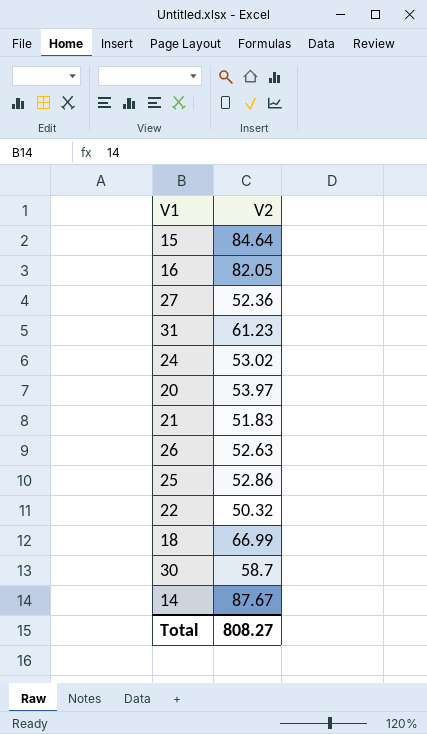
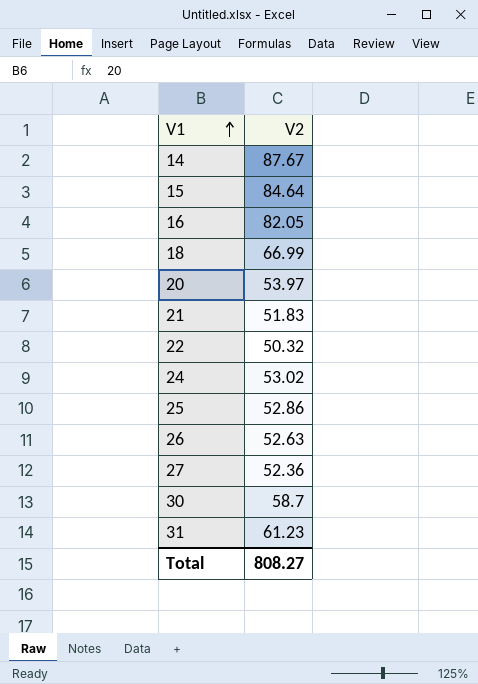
row order: none -> V1 ascending

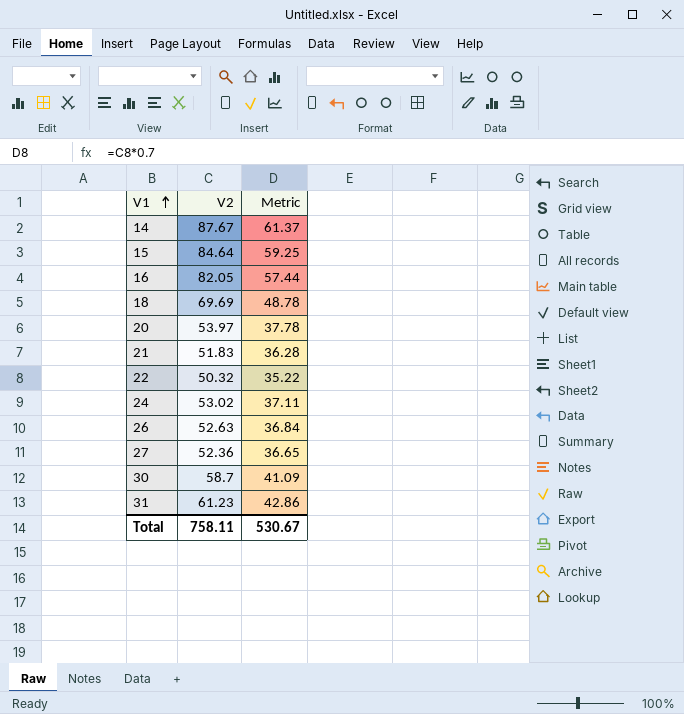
column Metric | formula: none -> [V2] * 0.7
row 25: 52.86 -> none
18 | V2: 66.99 -> 69.69
Total | V2: 808.27 -> 758.11

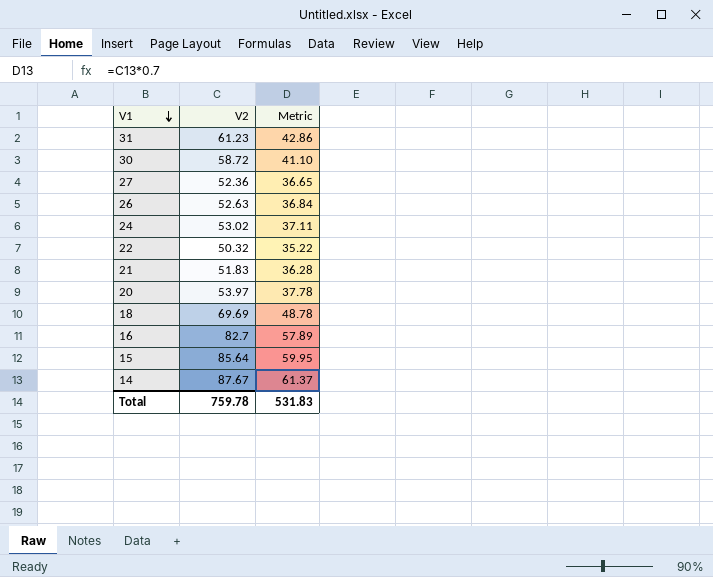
row order: V1 ascending -> V1 descending
30 | V2: 58.7 -> 58.72
30 | Metric: 41.09 -> 41.10
16 | V2: 82.05 -> 82.7
16 | Metric: 57.44 -> 57.89
15 | V2: 84.64 -> 85.64
15 | Metric: 59.25 -> 59.95
Total | V2: 758.11 -> 759.78
Total | Metric: 530.67 -> 531.83

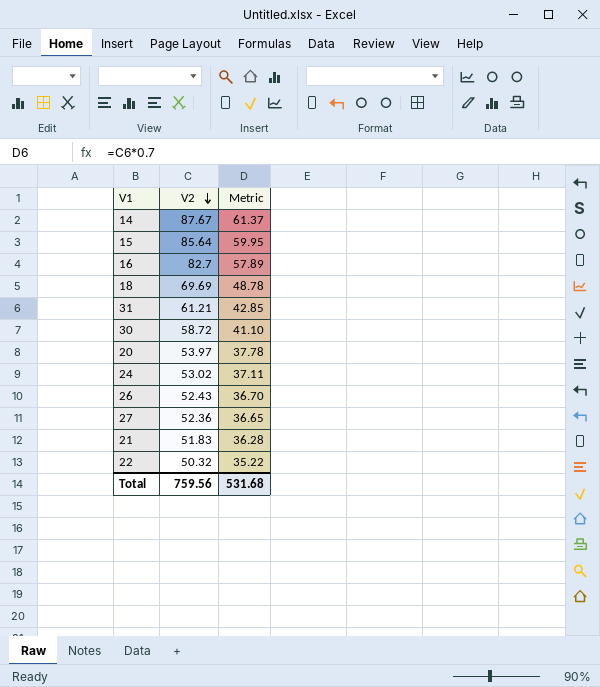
row order: V1 descending -> V2 descending
31 | V2: 61.23 -> 61.21
31 | Metric: 42.86 -> 42.85
26 | V2: 52.63 -> 52.43
26 | Metric: 36.84 -> 36.70
Total | V2: 759.78 -> 759.56
Total | Metric: 531.83 -> 531.68

